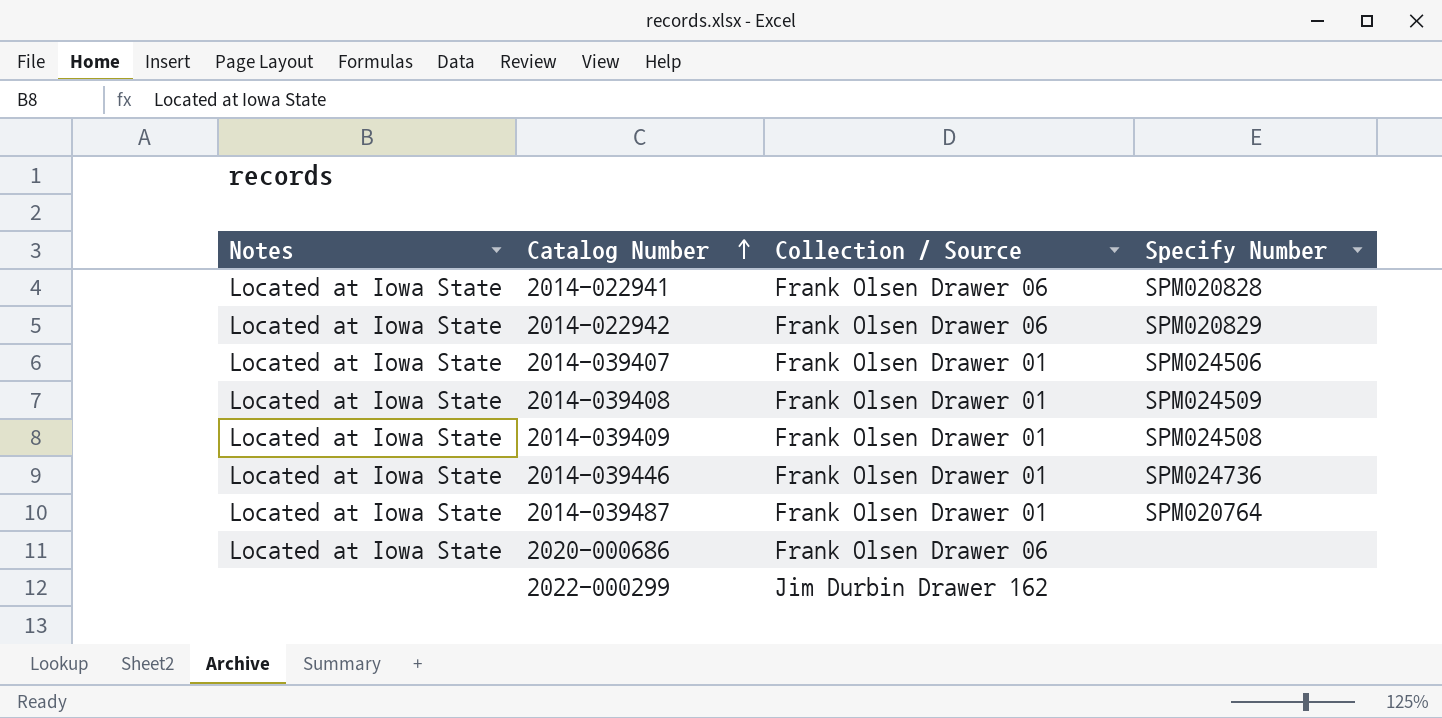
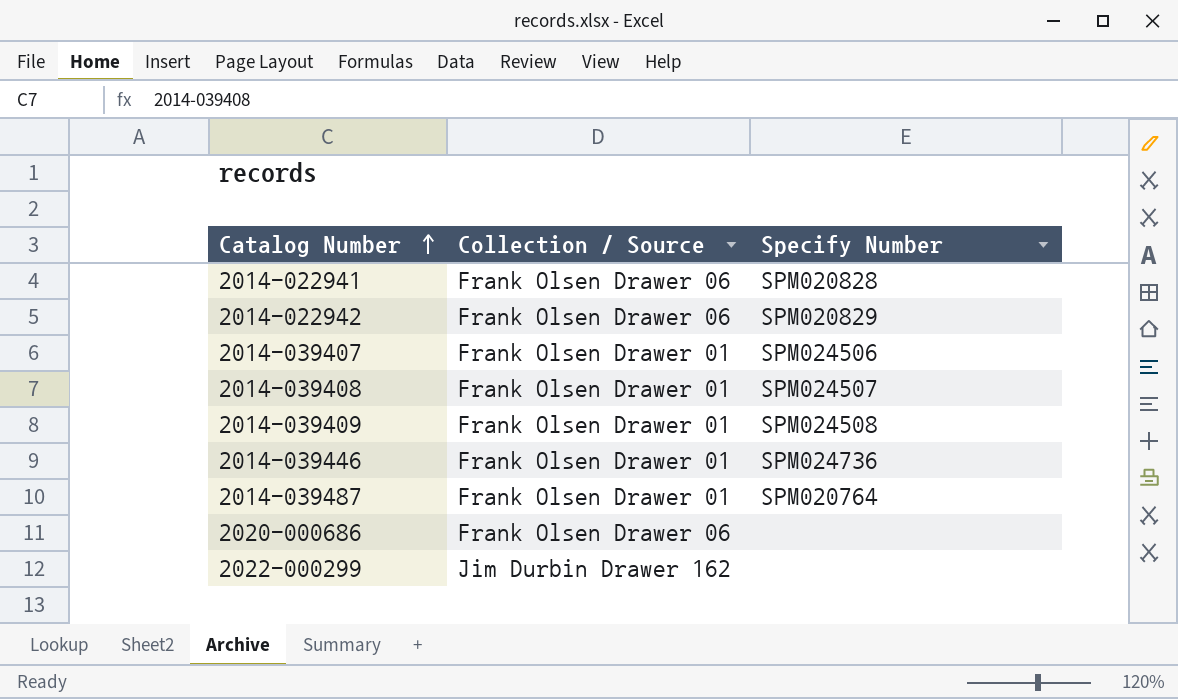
column Notes | position: 1 -> none
2014-039408 | Specify Number: SPM024509 -> SPM024507

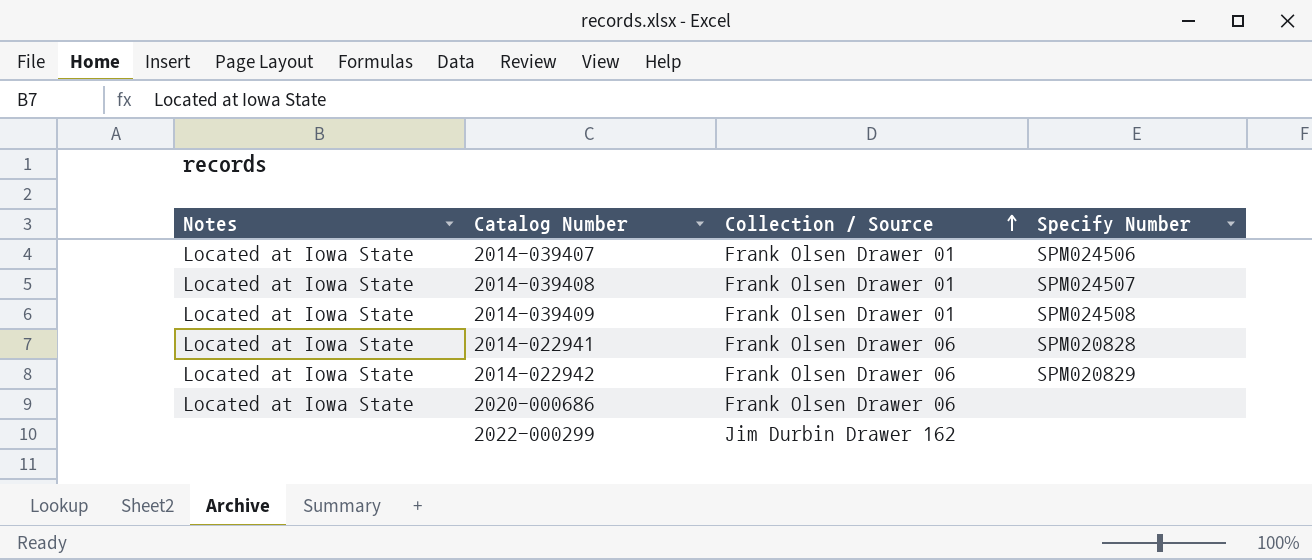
row order: Catalog Number ascending -> Collection / Source ascending
column Notes | position: none -> 1
row 2014-039446: Frank Olsen Drawer 01 | SPM024736 -> none
row 2014-039487: Frank Olsen Drawer 01 | SPM020764 -> none

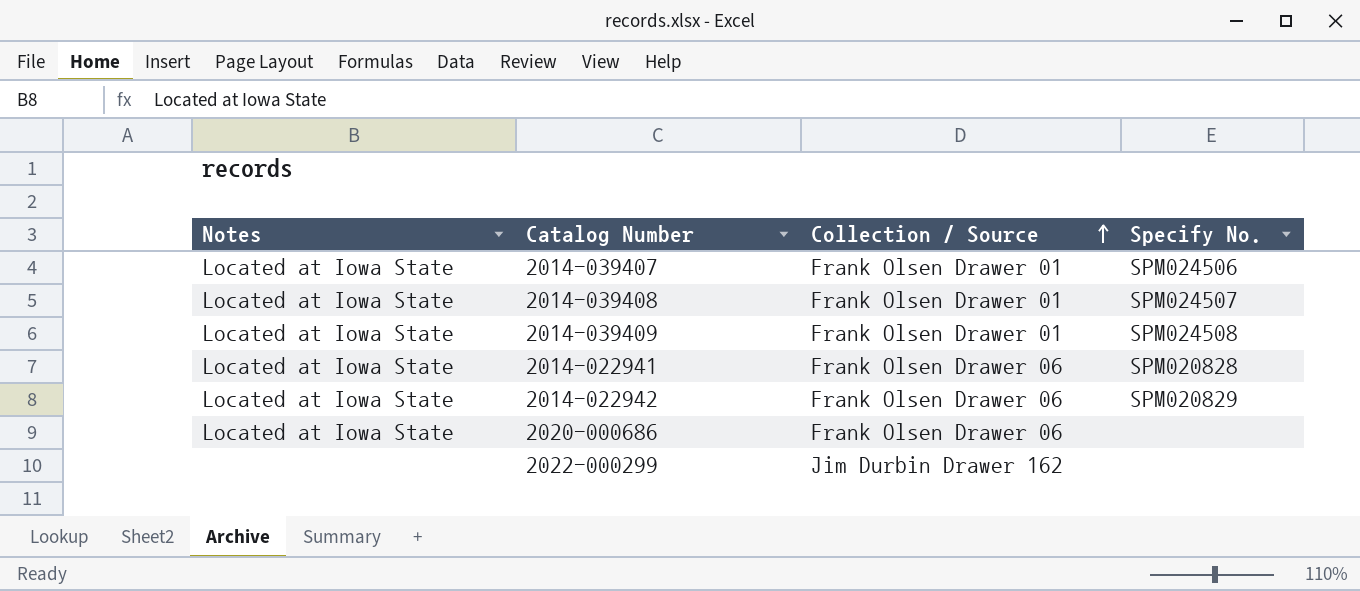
column name: Specify Number -> Specify No.

